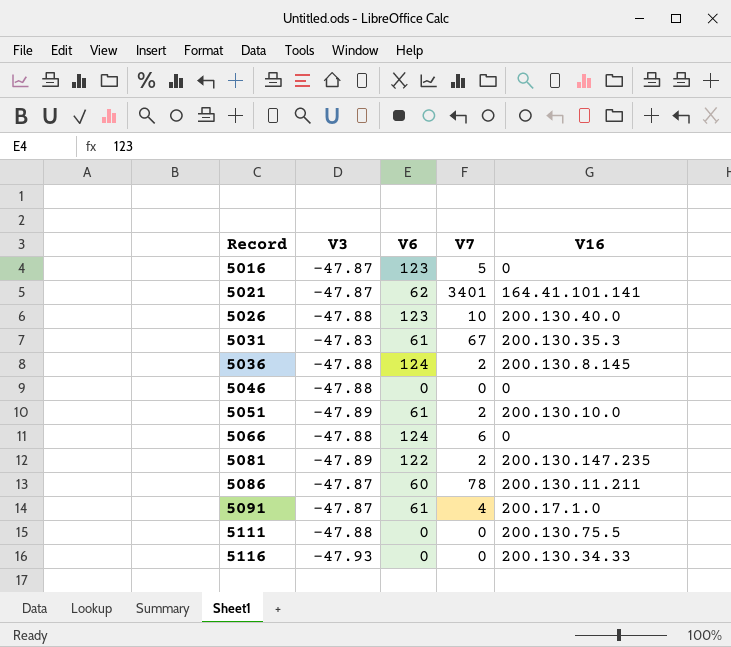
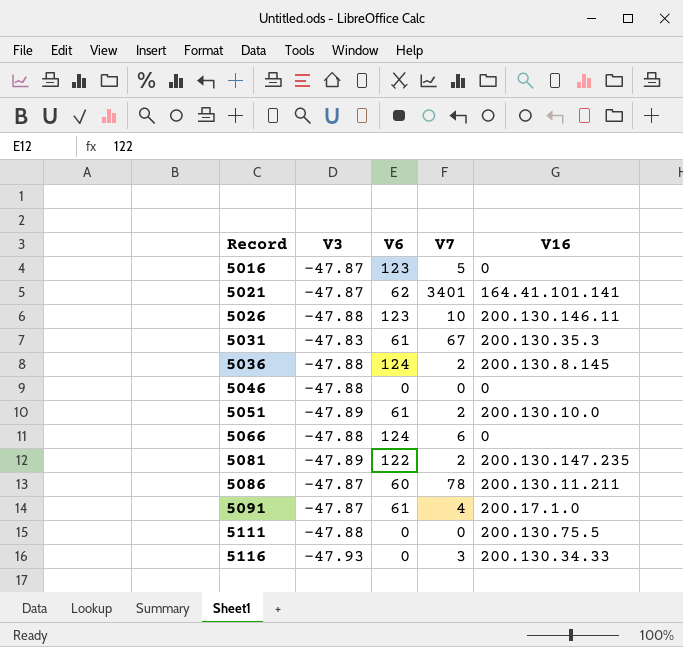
5026 | V16: 200.130.40.0 -> 200.130.146.11
5116 | V7: 0 -> 3

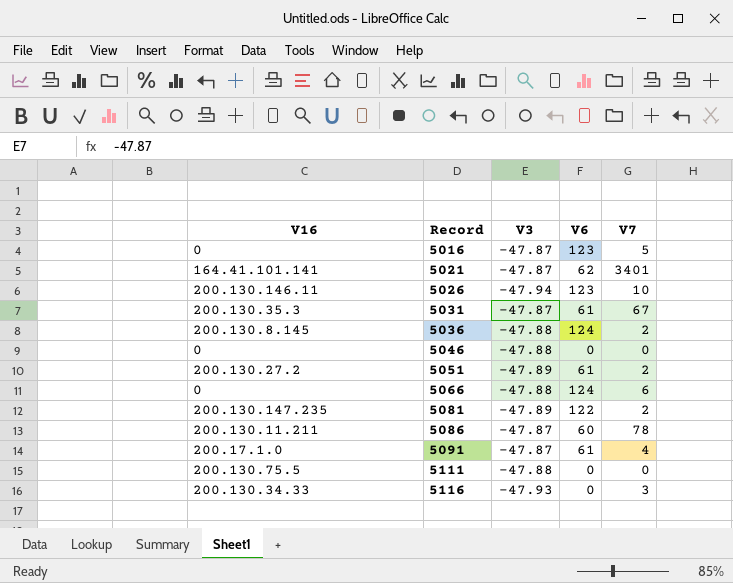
column V16 | position: 5 -> 1
5026 | V3: -47.88 -> -47.94
5031 | V3: -47.83 -> -47.87
5051 | V16: 200.130.10.0 -> 200.130.27.2

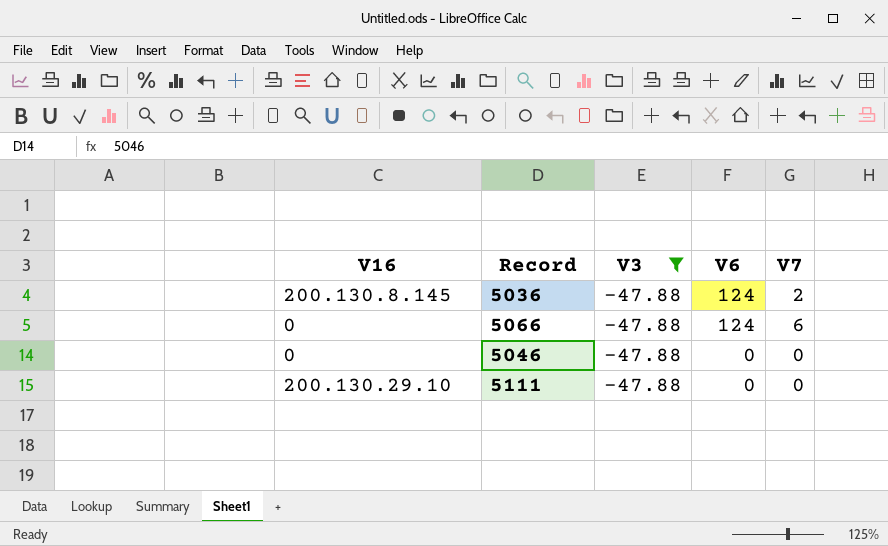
filter: none -> V3 = -47.88
row order: Record ascending -> V6 descending
5111 | V16: 200.130.75.5 -> 200.130.29.10

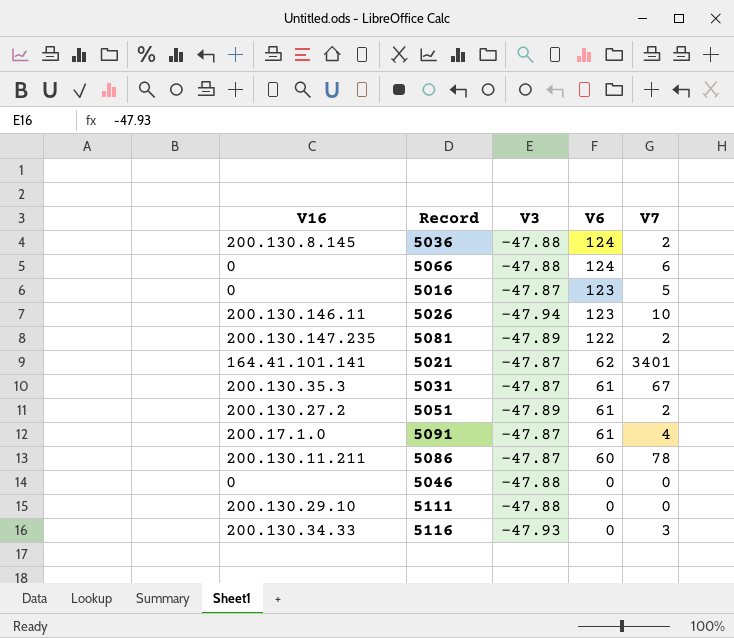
filter: V3 = -47.88 -> none

